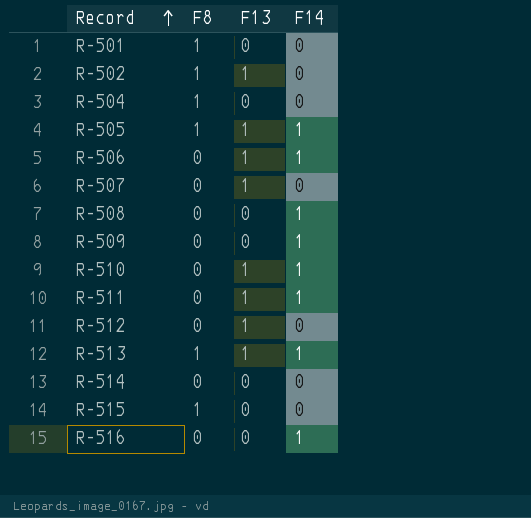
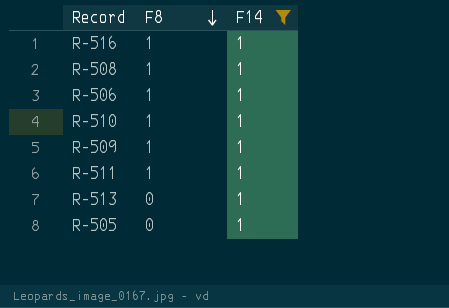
filter: none -> F14 = 1
row order: Record ascending -> F8 descending
column F13 | position: 3 -> none
R-516 | F8: 0 -> 1
R-508 | F8: 0 -> 1
R-506 | F8: 0 -> 1
R-510 | F8: 0 -> 1
R-509 | F8: 0 -> 1
R-511 | F8: 0 -> 1
R-513 | F8: 1 -> 0
R-505 | F8: 1 -> 0

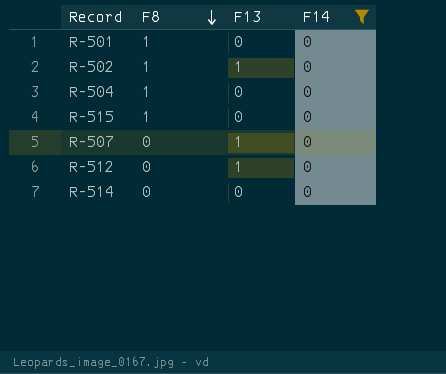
filter: F14 = 1 -> F14 = 0
column F13 | position: none -> 3

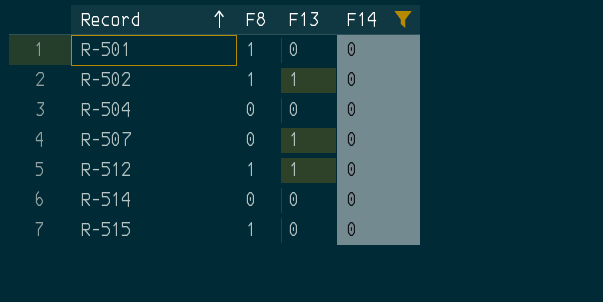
row order: F8 descending -> Record ascending
R-504 | F8: 1 -> 0
R-512 | F8: 0 -> 1

